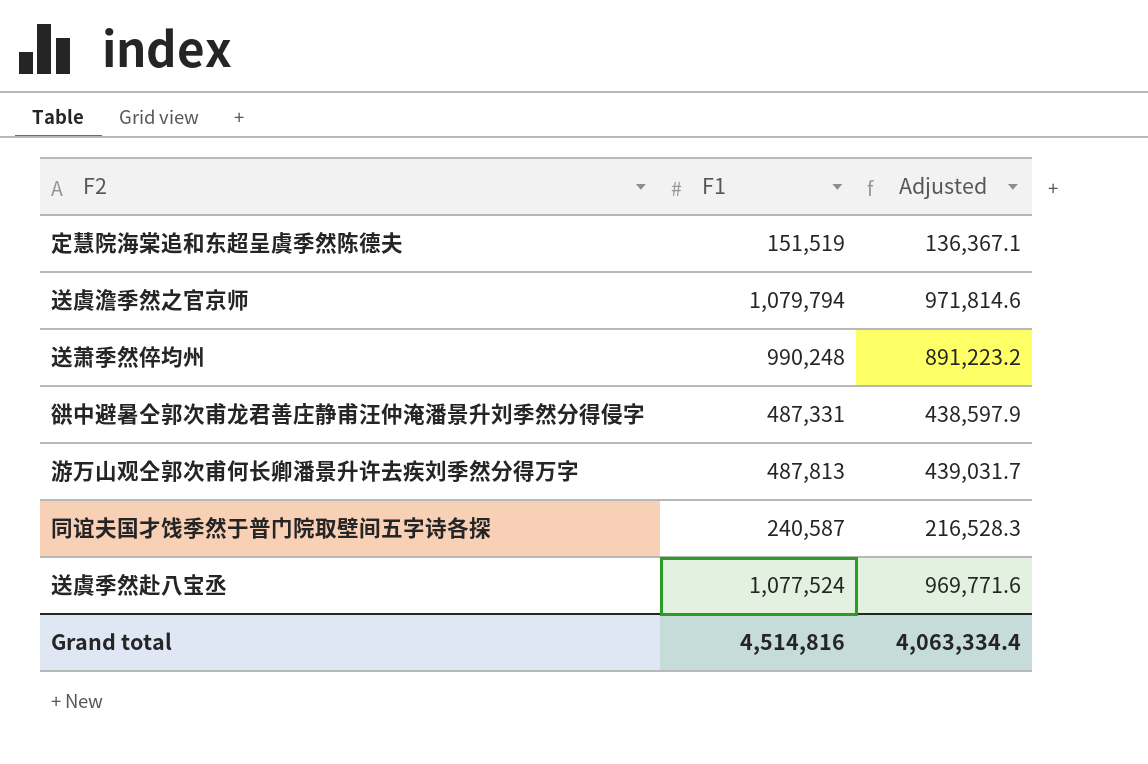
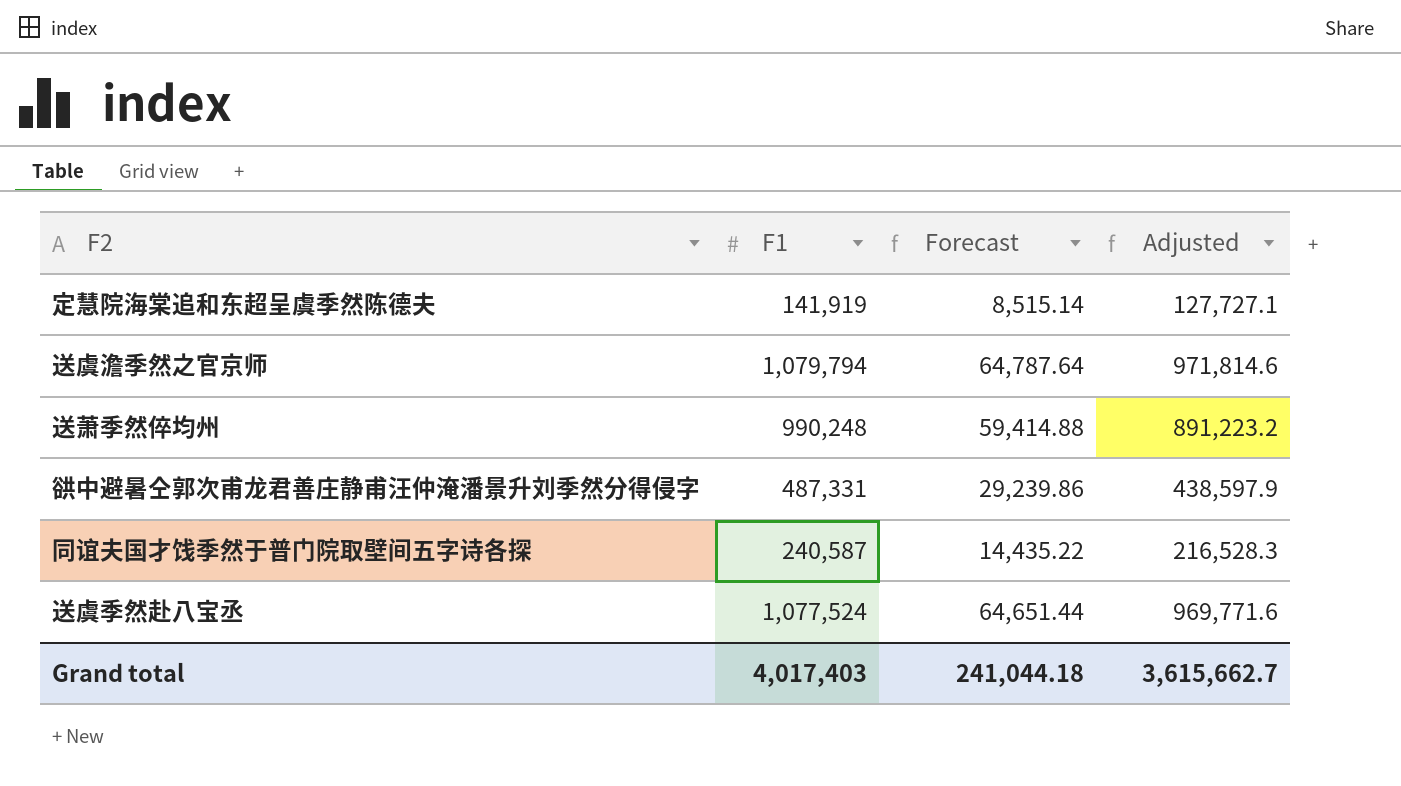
column Forecast | formula: none -> [F1] * 0.06
row 游万山观仝郭次甫何长卿潘景升许去疾刘季然分得万字: 487,813 | 439,031.7 -> none
定慧院海棠追和东超呈虞季然陈德夫 | F1: 151,519 -> 141,919
定慧院海棠追和东超呈虞季然陈德夫 | Adjusted: 136,367.1 -> 127,727.1
Grand total | F1: 4,514,816 -> 4,017,403
Grand total | Adjusted: 4,063,334.4 -> 3,615,662.7

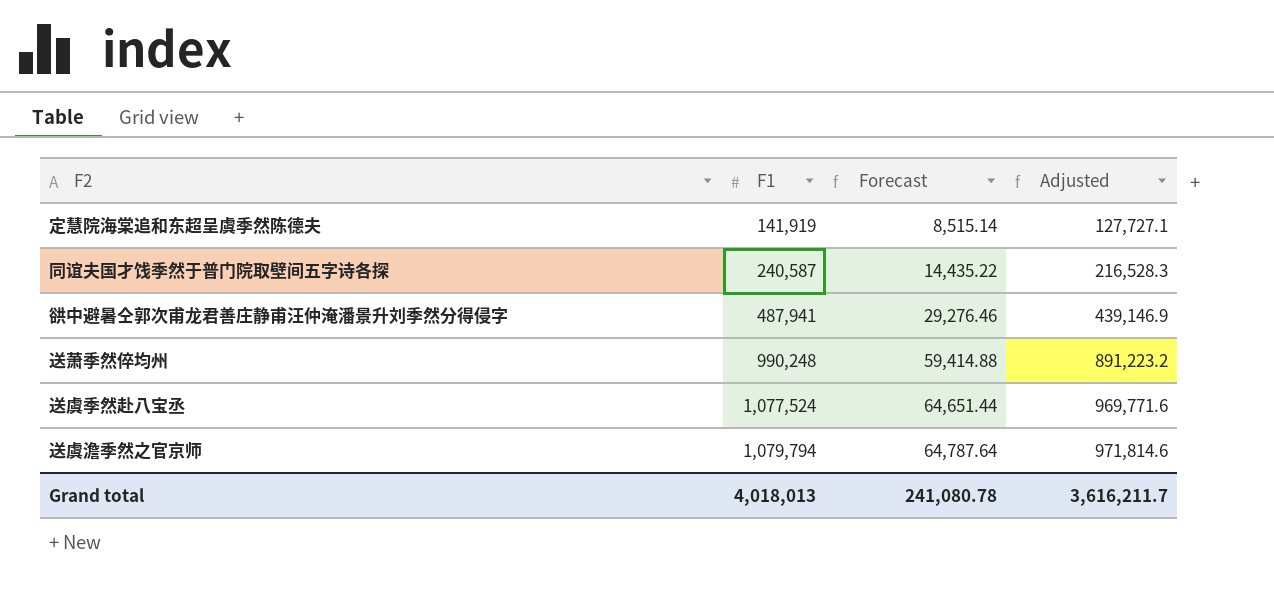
row order: none -> F1 ascending
谼中避暑仝郭次甫龙君善庄静甫汪仲淹潘景升刘季然分得侵字 | F1: 487,331 -> 487,941
谼中避暑仝郭次甫龙君善庄静甫汪仲淹潘景升刘季然分得侵字 | Forecast: 29,239.86 -> 29,276.46
谼中避暑仝郭次甫龙君善庄静甫汪仲淹潘景升刘季然分得侵字 | Adjusted: 438,597.9 -> 439,146.9
Grand total | F1: 4,017,403 -> 4,018,013
Grand total | Forecast: 241,044.18 -> 241,080.78
Grand total | Adjusted: 3,615,662.7 -> 3,616,211.7

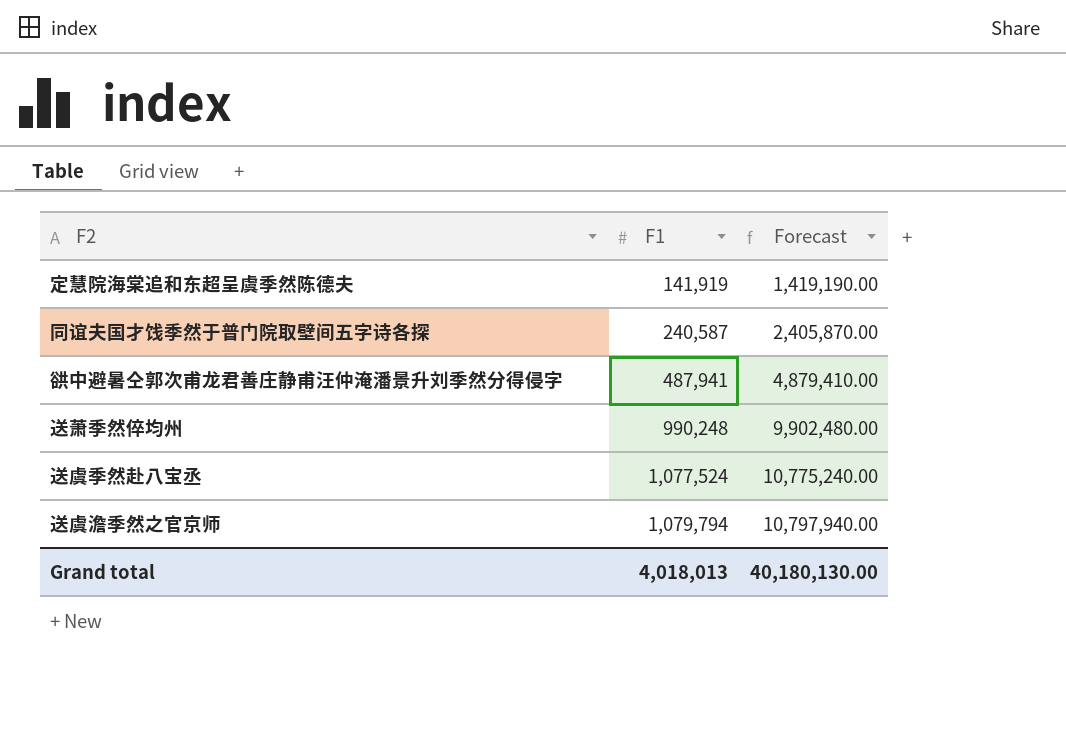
column Adjusted | formula: [F1] * 0.9 -> none
column Forecast | formula: [F1] * 0.06 -> [F1] * 10
Grand total | Forecast: 241,080.78 -> 40,180,130.00

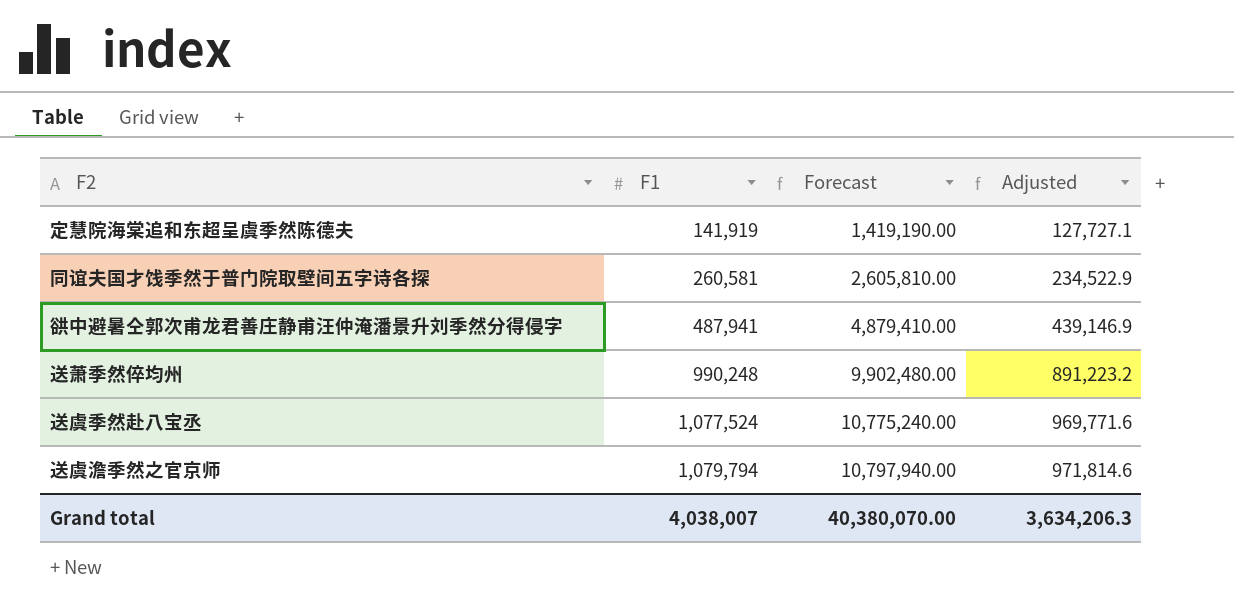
column Adjusted | formula: none -> [F1] * 0.9
同谊夫国才饯季然于普门院取壁间五字诗各探 | F1: 240,587 -> 260,581
同谊夫国才饯季然于普门院取壁间五字诗各探 | Forecast: 2,405,870.00 -> 2,605,810.00
Grand total | F1: 4,018,013 -> 4,038,007
Grand total | Forecast: 40,180,130.00 -> 40,380,070.00

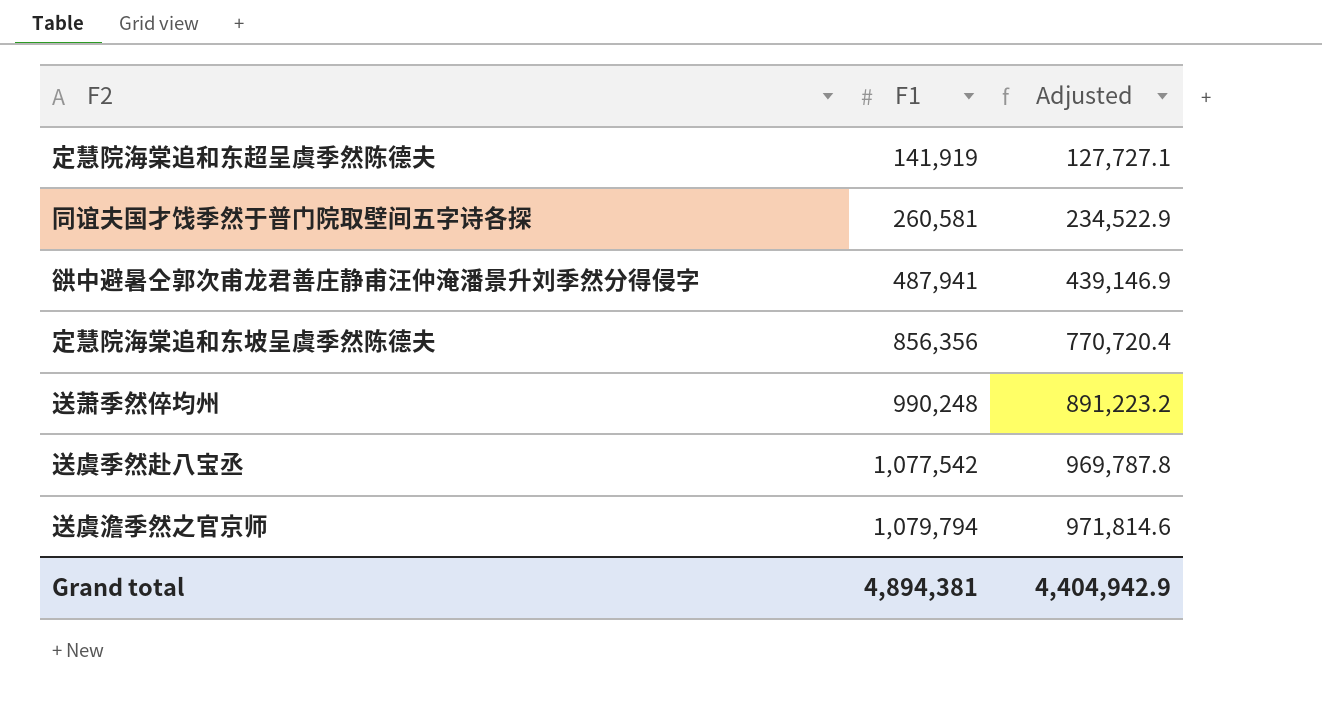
column Forecast | formula: [F1] * 10 -> none
row 定慧院海棠追和东坡呈虞季然陈德夫: none -> 856,356 | 770,720.4
送虞季然赴八宝丞 | F1: 1,077,524 -> 1,077,542
送虞季然赴八宝丞 | Adjusted: 969,771.6 -> 969,787.8
Grand total | F1: 4,038,007 -> 4,894,381
Grand total | Adjusted: 3,634,206.3 -> 4,404,942.9

